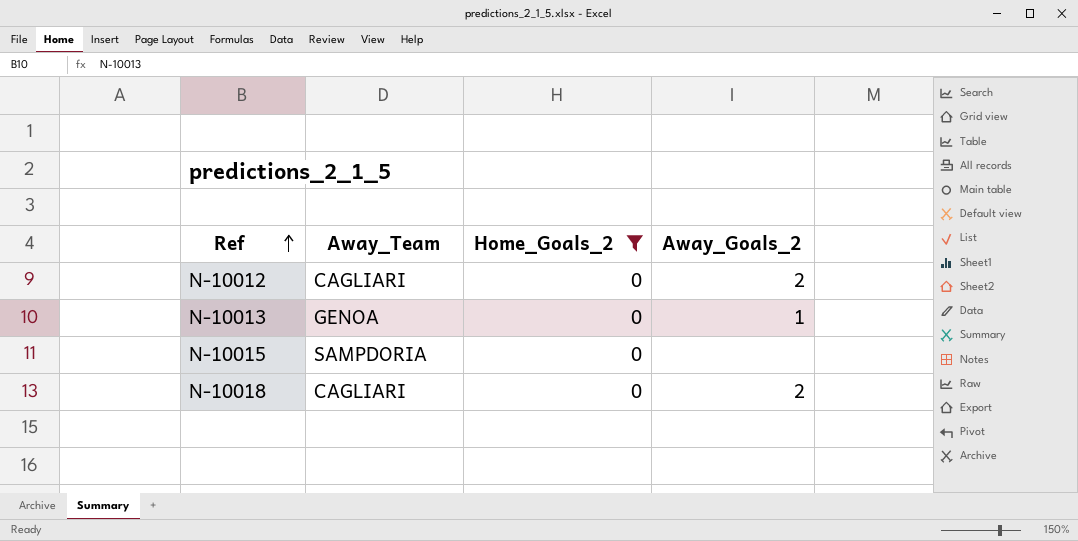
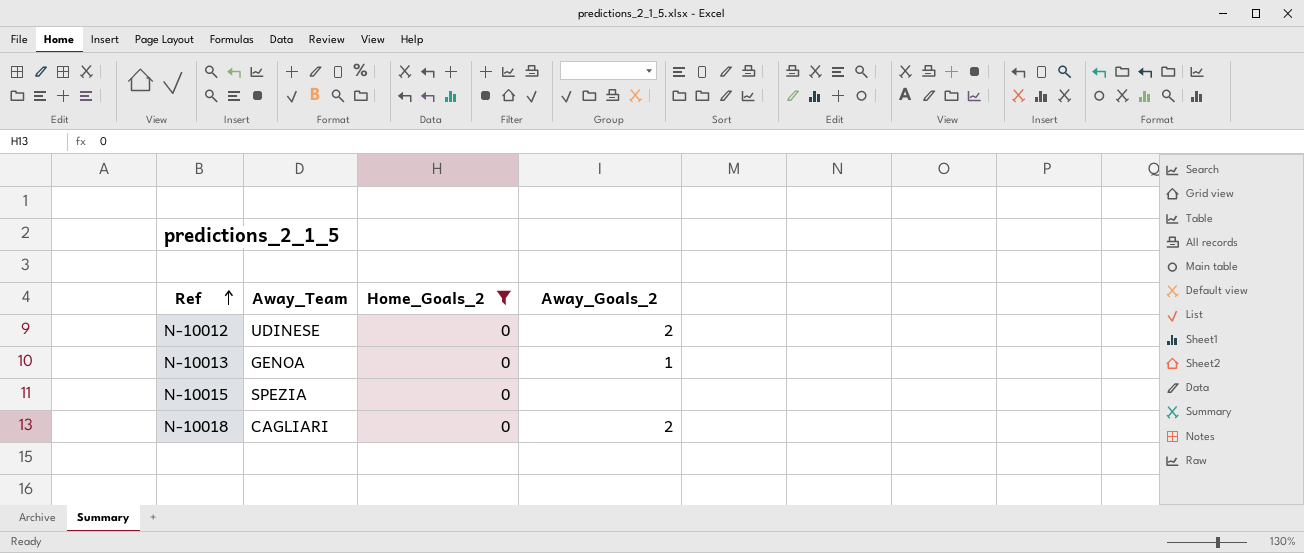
N-10012 | Away_Team: CAGLIARI -> UDINESE
N-10015 | Away_Team: SAMPDORIA -> SPEZIA

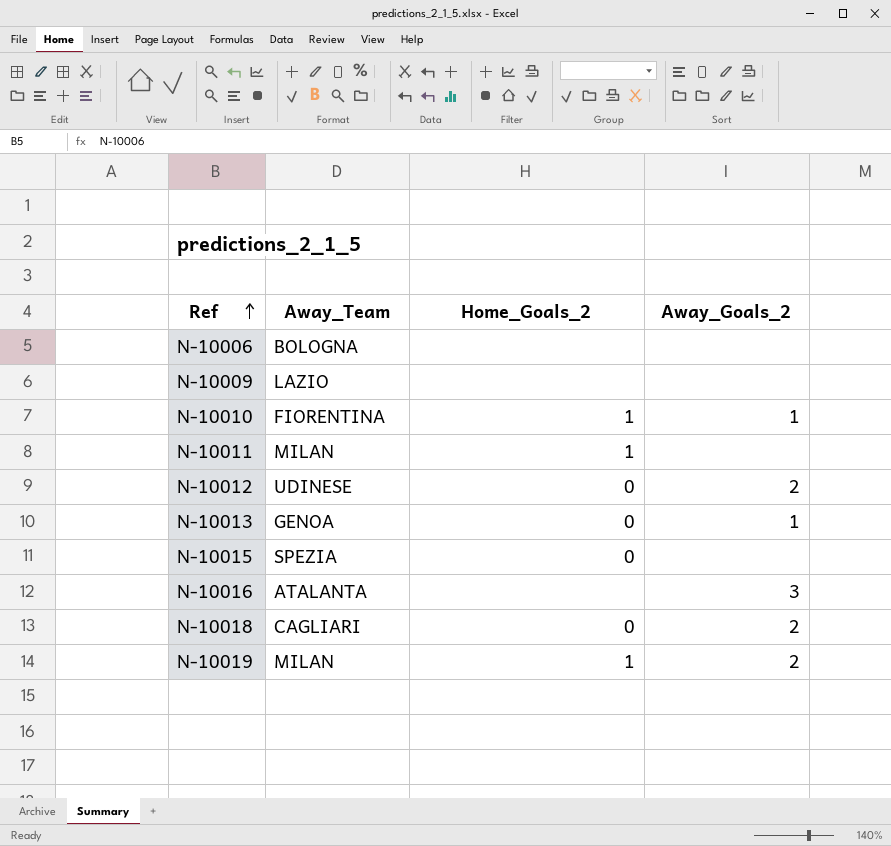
filter: Home_Goals_2 = 0 -> none

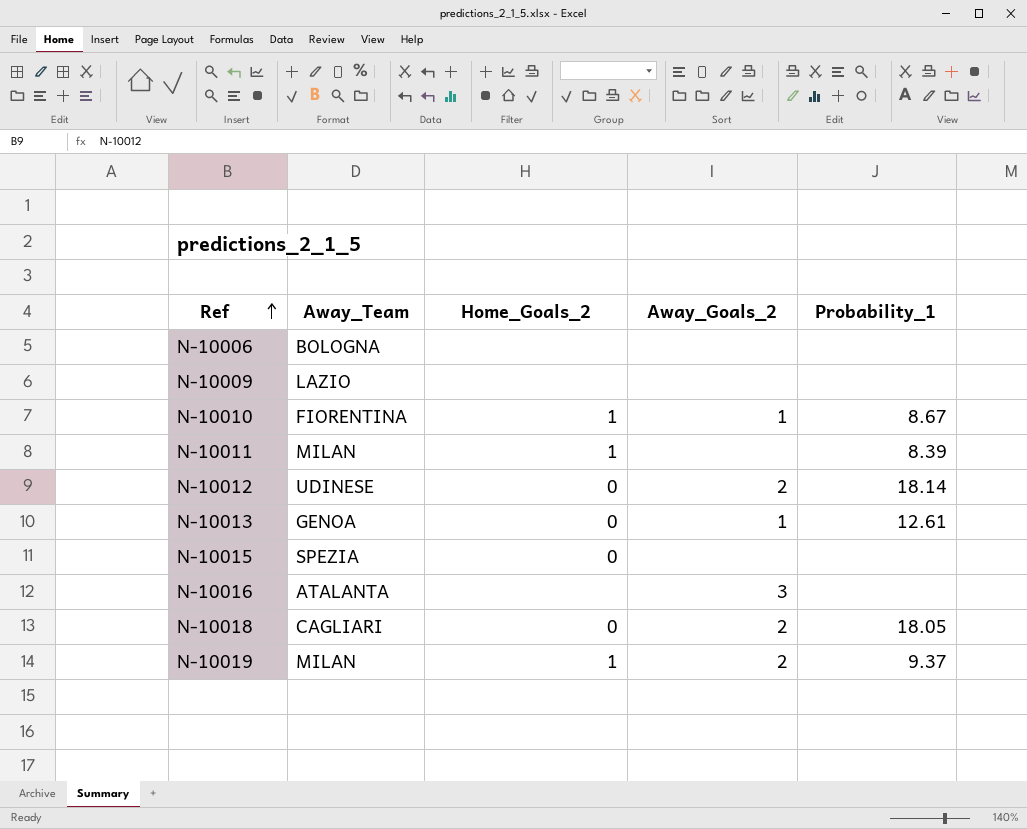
column Probability_1 | position: none -> 5

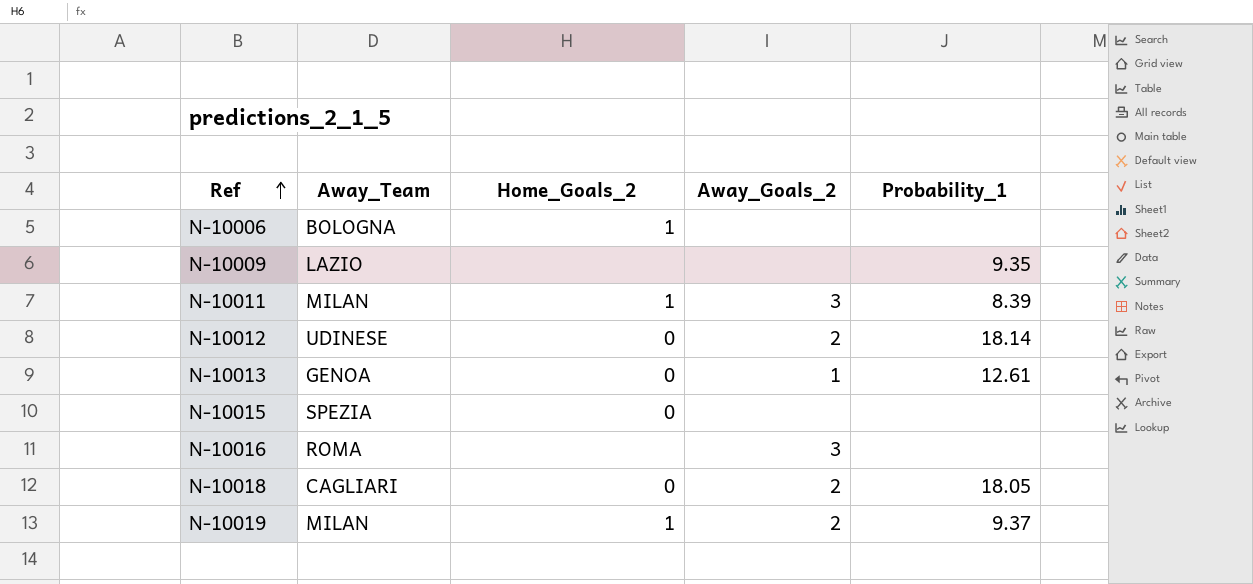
row N-10010: FIORENTINA | 1 | 1 | 8.67 -> none
N-10006 | Home_Goals_2: none -> 1
N-10009 | Probability_1: none -> 9.35
N-10011 | Away_Goals_2: none -> 3
N-10016 | Away_Team: ATALANTA -> ROMA

